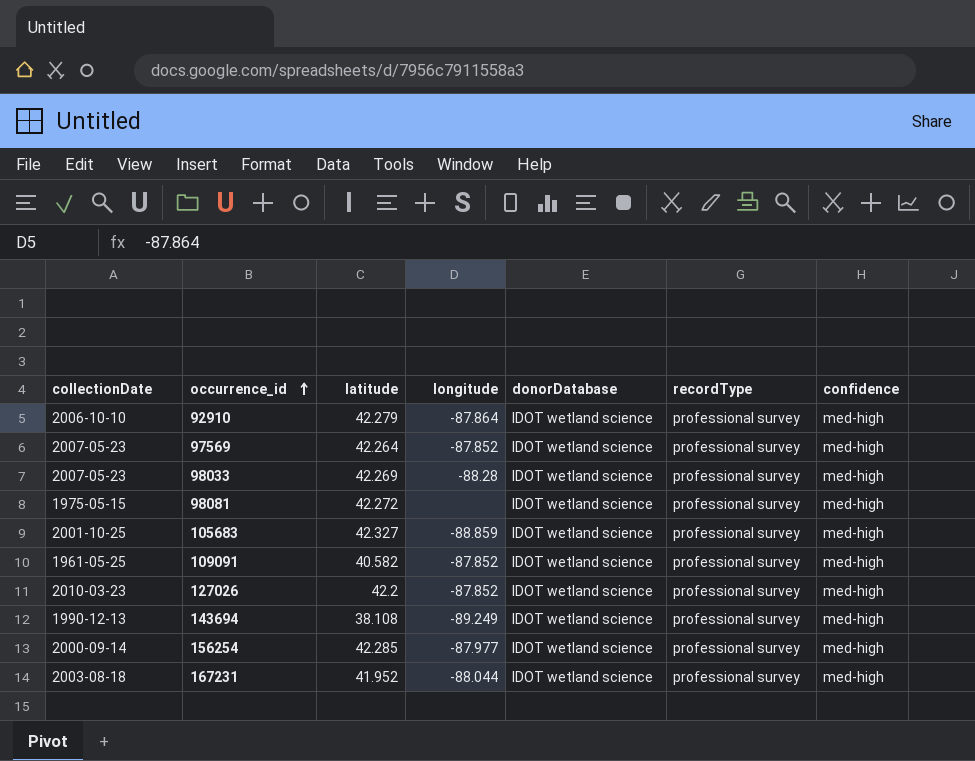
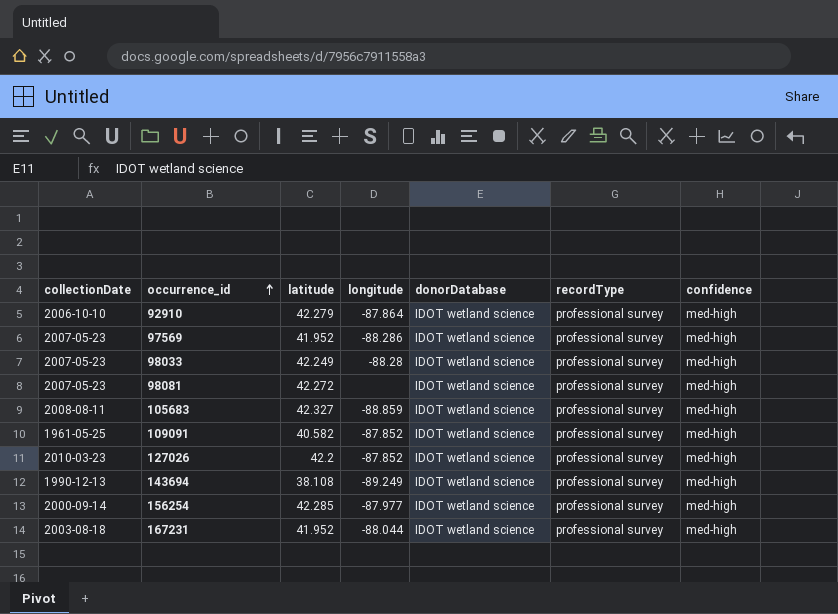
97569 | latitude: 42.264 -> 41.952
97569 | longitude: -87.852 -> -88.286
98033 | latitude: 42.269 -> 42.249
98081 | collectionDate: 1975-05-15 -> 2007-05-23
105683 | collectionDate: 2001-10-25 -> 2008-08-11

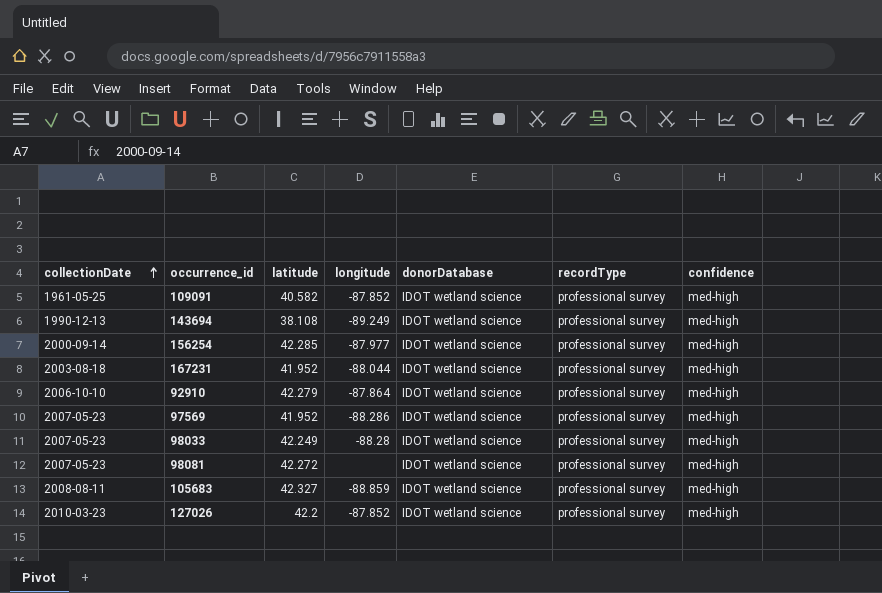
row order: occurrence_id ascending -> collectionDate ascending

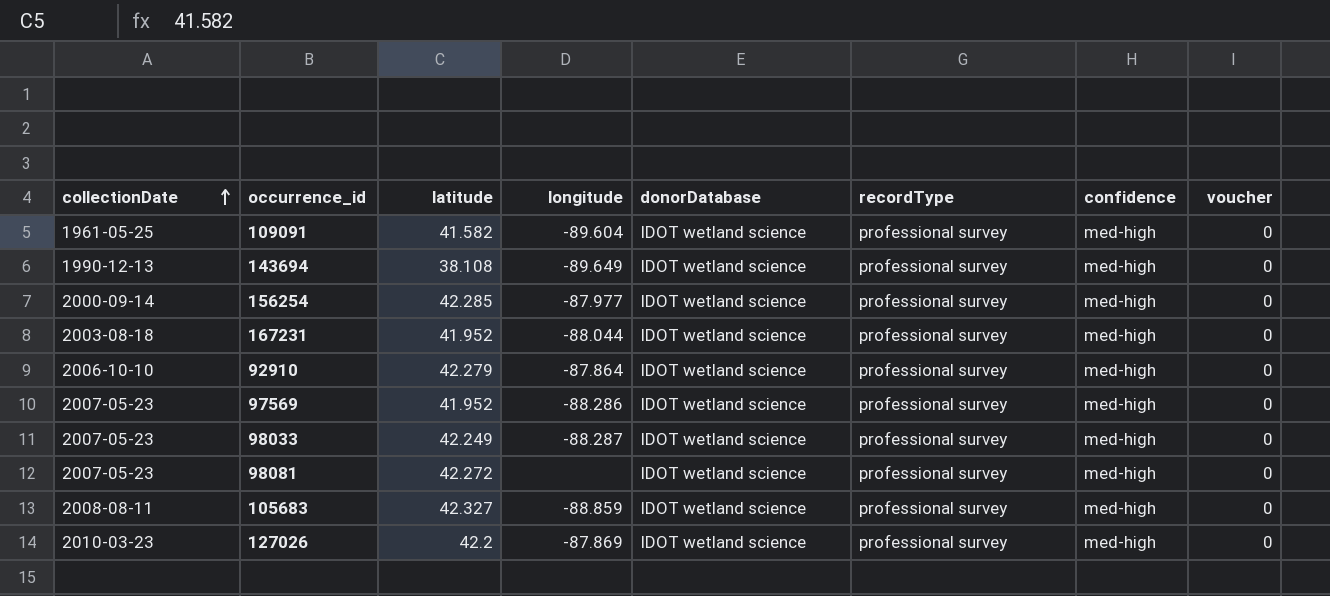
column voucher | position: none -> 8
109091 | latitude: 40.582 -> 41.582
109091 | longitude: -87.852 -> -89.604
143694 | longitude: -89.249 -> -89.649
98033 | longitude: -88.28 -> -88.287
127026 | longitude: -87.852 -> -87.869

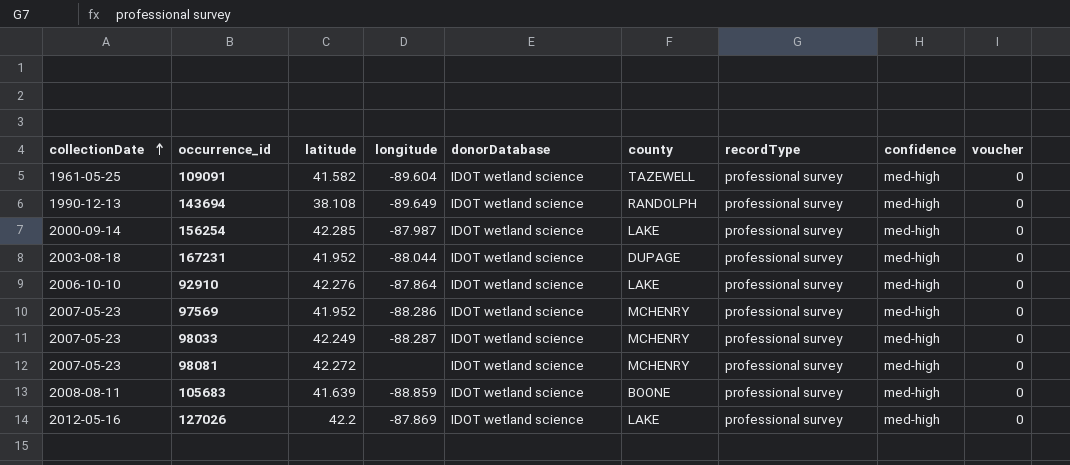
column county | position: none -> 6
156254 | longitude: -87.977 -> -87.987
92910 | latitude: 42.279 -> 42.276
105683 | latitude: 42.327 -> 41.639
127026 | collectionDate: 2010-03-23 -> 2012-05-16

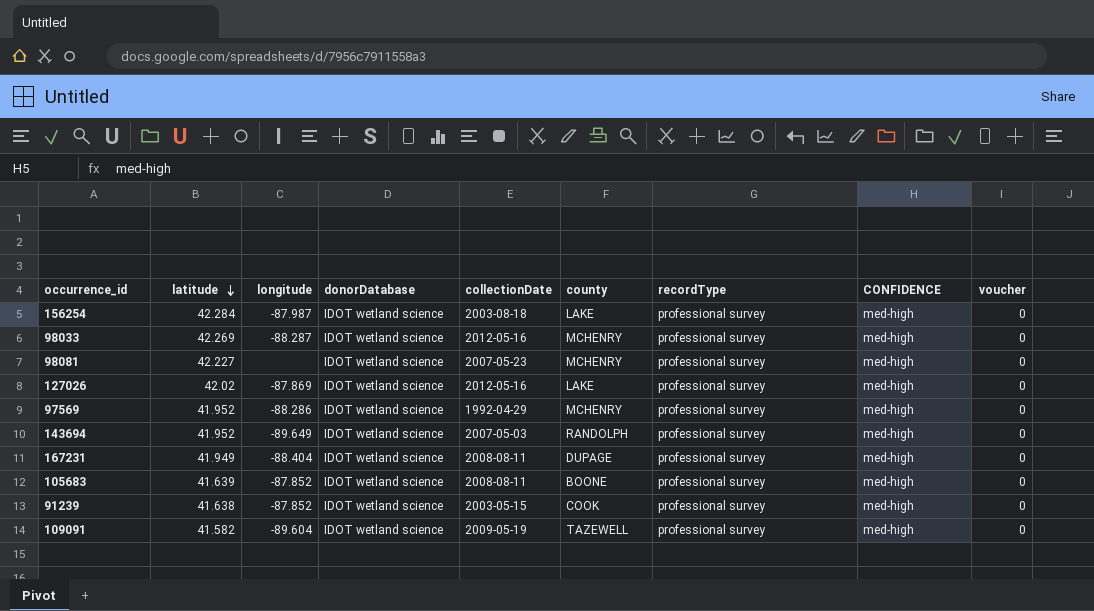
row order: collectionDate ascending -> latitude descending
column collectionDate | position: 1 -> 5
column name: confidence -> CONFIDENCE
row 92910: 2006-10-10 | 42.276 | -87.864 | IDOT wetland science | LAKE | professional survey | med-high | 0 -> none
156254 | latitude: 42.285 -> 42.284
156254 | collectionDate: 2000-09-14 -> 2003-08-18
98033 | latitude: 42.249 -> 42.269
98033 | collectionDate: 2007-05-23 -> 2012-05-16
98081 | latitude: 42.272 -> 42.227
127026 | latitude: 42.2 -> 42.02
97569 | collectionDate: 2007-05-23 -> 1992-04-29
143694 | latitude: 38.108 -> 41.952
143694 | collectionDate: 1990-12-13 -> 2007-05-03
167231 | latitude: 41.952 -> 41.949
167231 | longitude: -88.044 -> -88.404
167231 | collectionDate: 2003-08-18 -> 2008-08-11
105683 | longitude: -88.859 -> -87.852
row 91239: none -> 41.638 | -87.852 | IDOT wetland science | 2003-05-15 | COOK | professional survey | med-high | 0
109091 | collectionDate: 1961-05-25 -> 2009-05-19

